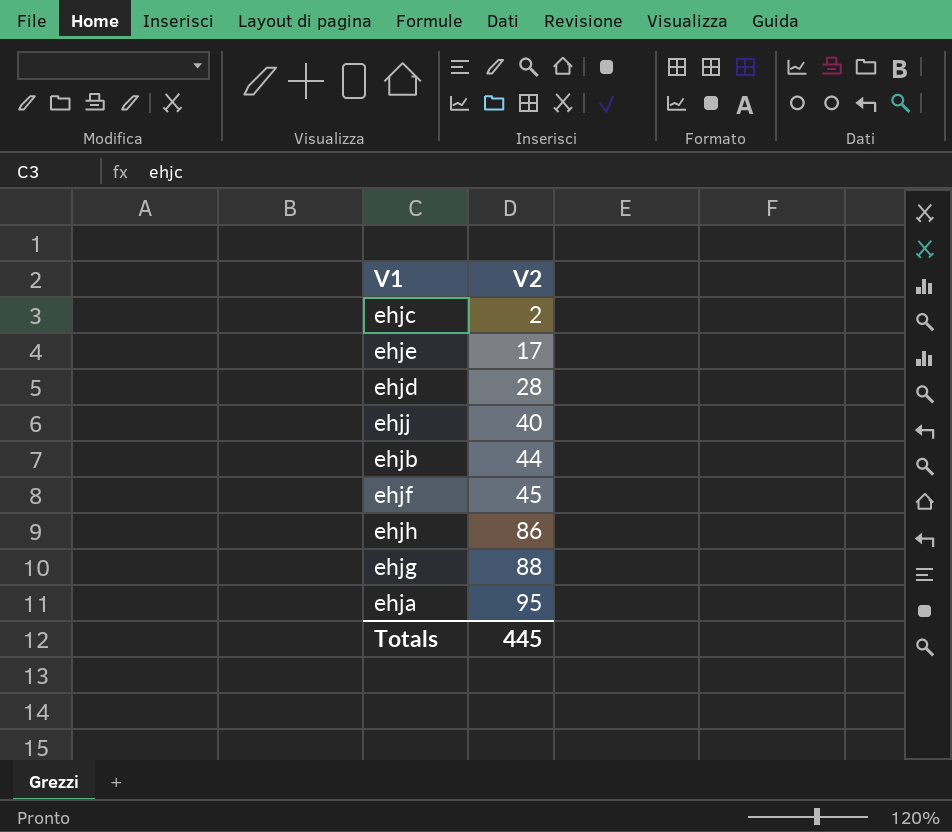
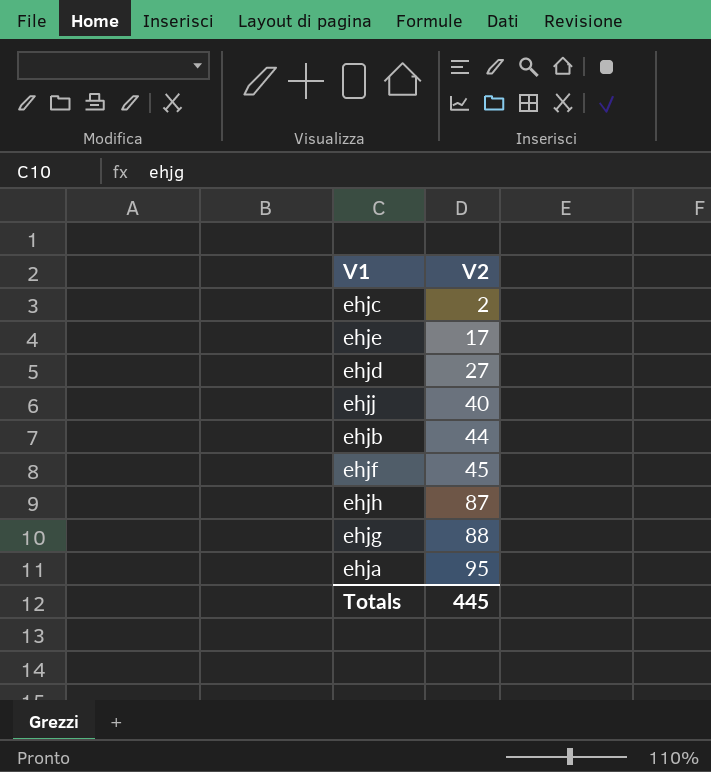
ehjd | V2: 28 -> 27
ehjh | V2: 86 -> 87

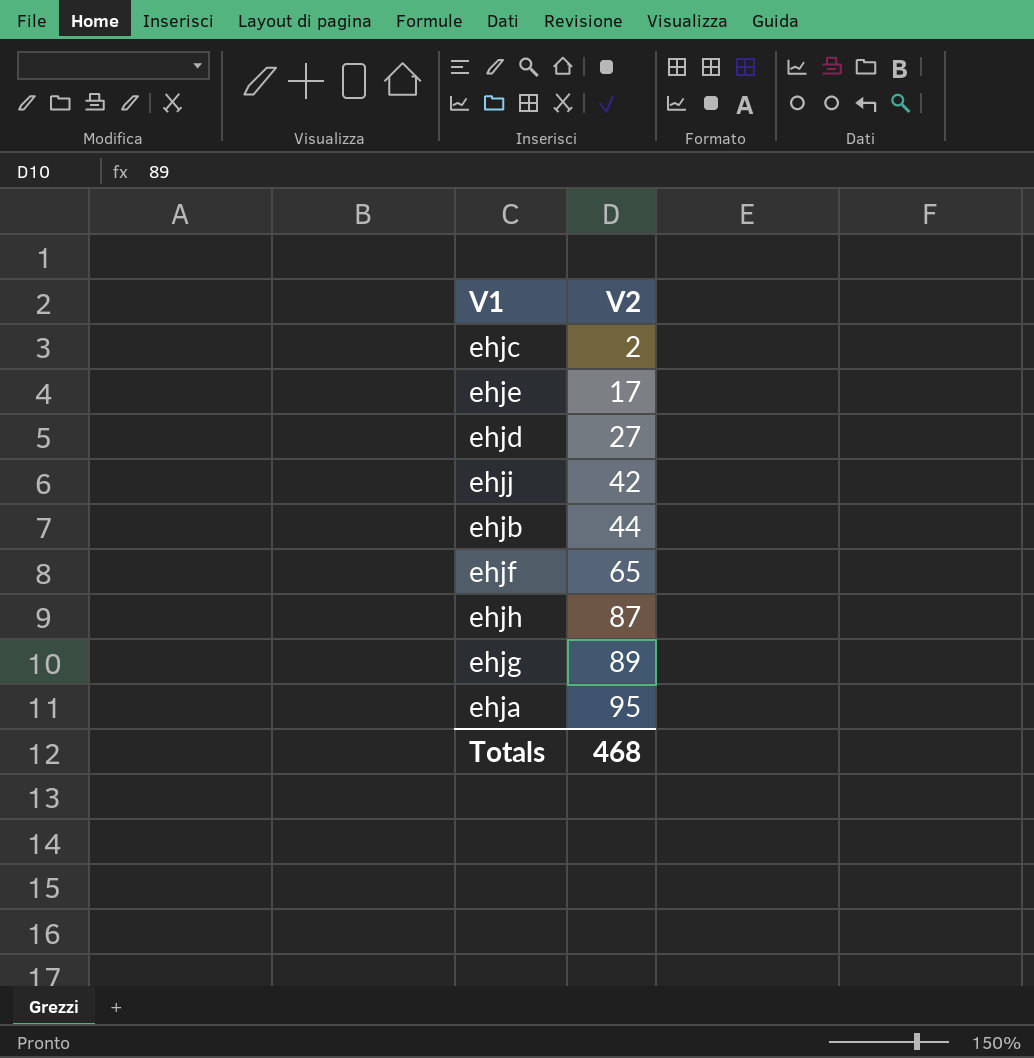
ehjj | V2: 40 -> 42
ehjf | V2: 45 -> 65
ehjg | V2: 88 -> 89
Totals | V2: 445 -> 468

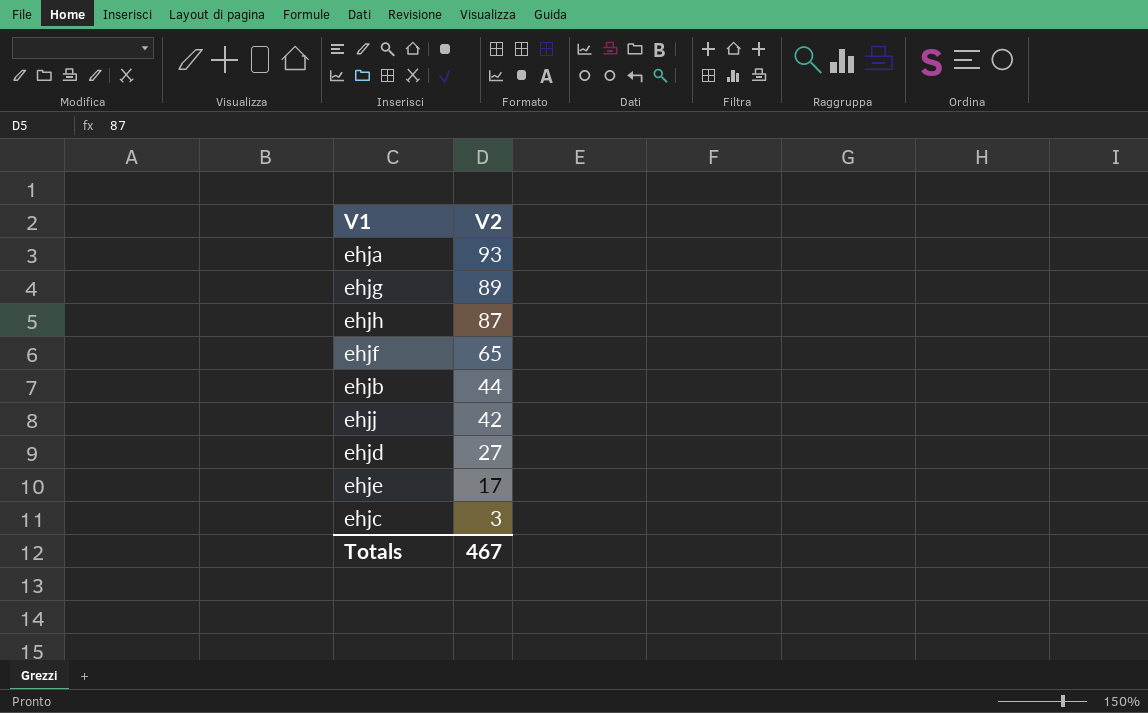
row order: V2 ascending -> V2 descending
ehja | V2: 95 -> 93
ehjc | V2: 2 -> 3
Totals | V2: 468 -> 467

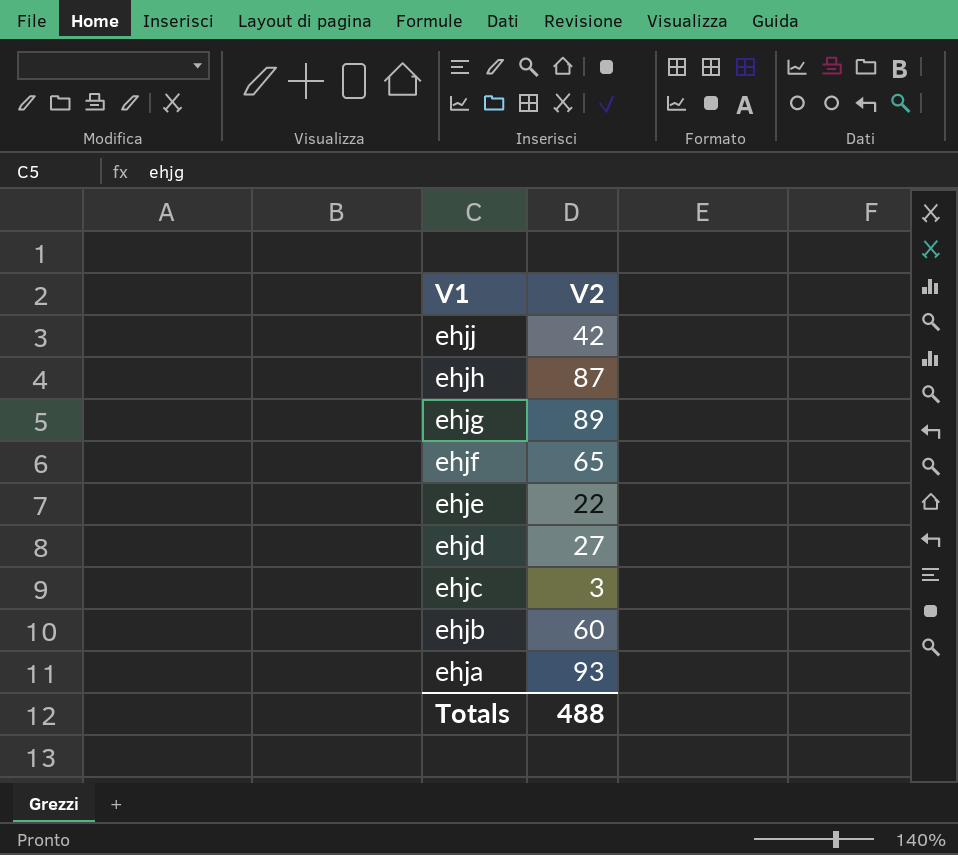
row order: V2 descending -> V1 descending
ehje | V2: 17 -> 22
ehjb | V2: 44 -> 60
Totals | V2: 467 -> 488

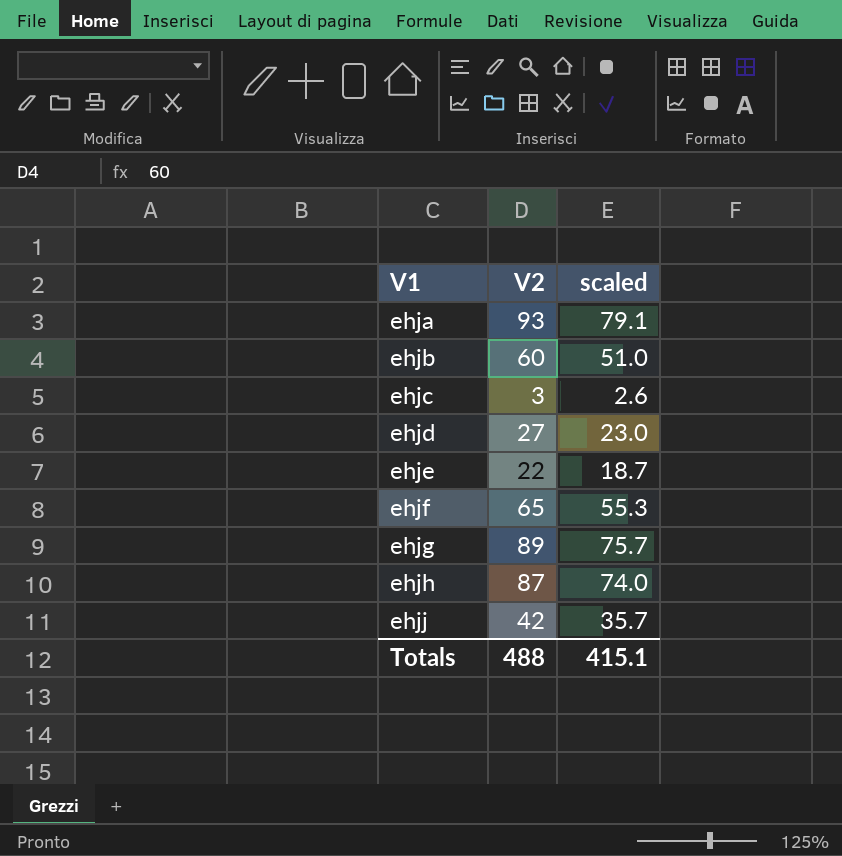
row order: V1 descending -> V1 ascending
column scaled | formula: none -> [V2] * 0.85

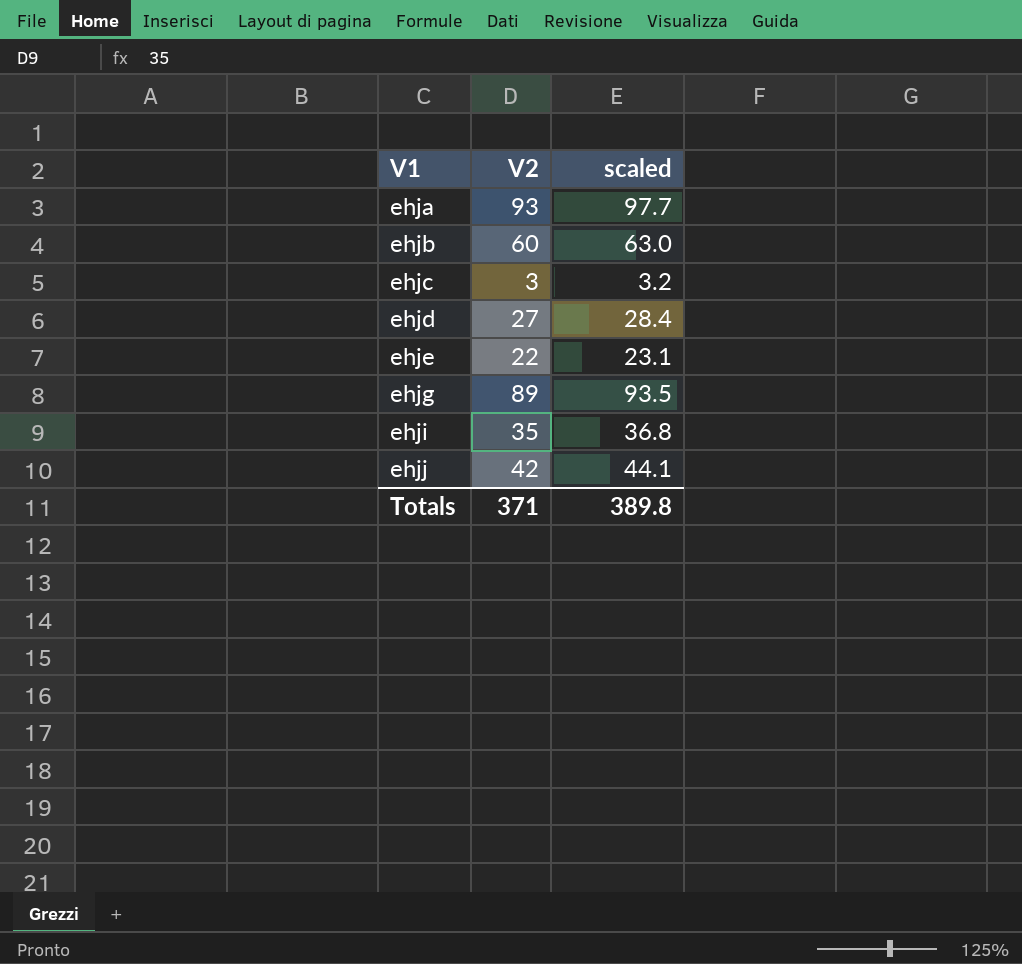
column scaled | formula: [V2] * 0.85 -> [V2] * 1.05
row ehjf: 65 | 55.3 -> none
row ehjh: 87 | 74.0 -> none
row ehji: none -> 35 | 36.8
Totals | V2: 488 -> 371
Totals | scaled: 415.1 -> 389.8

